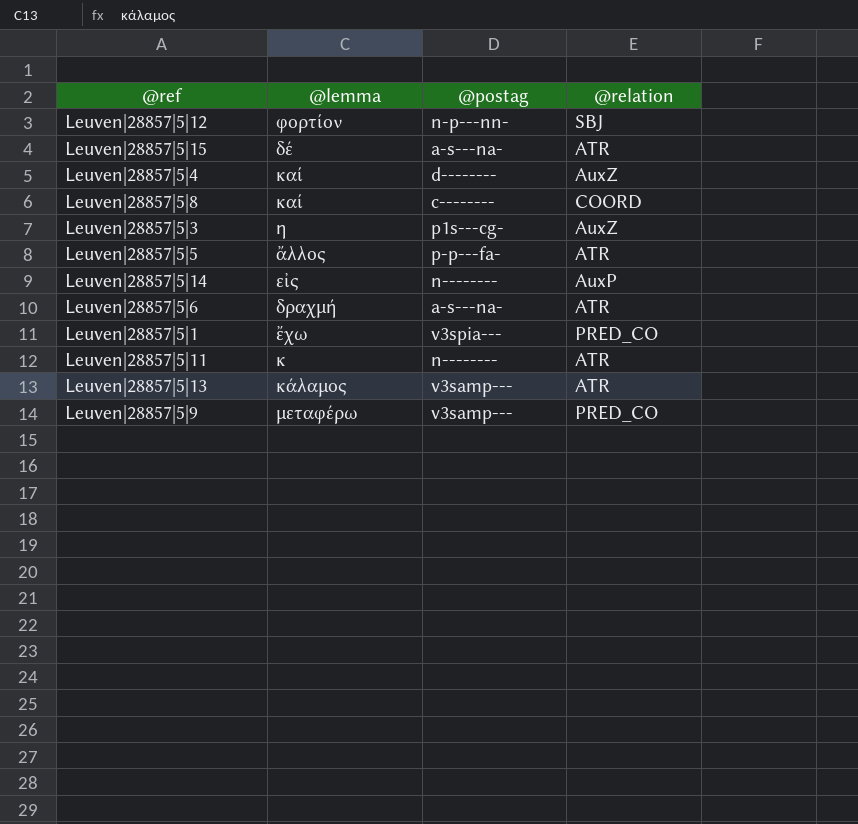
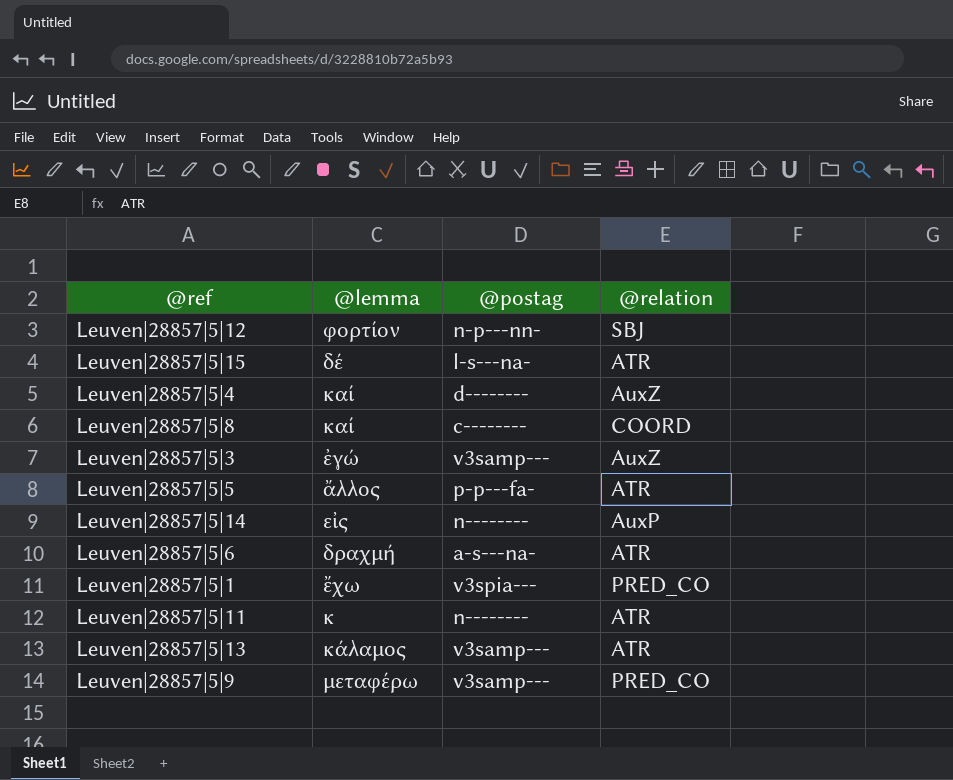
Leuven|28857|5|15 | @postag: a-s---na- -> l-s---na-
Leuven|28857|5|3 | @lemma: η -> ἐγώ
Leuven|28857|5|3 | @postag: p1s---cg- -> v3samp---

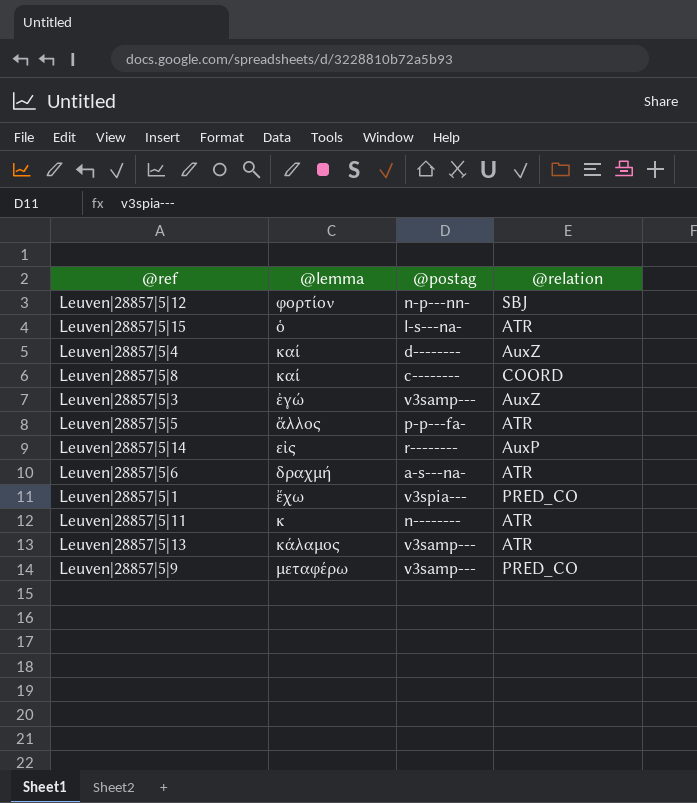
Leuven|28857|5|15 | @lemma: δέ -> ὁ
Leuven|28857|5|14 | @postag: n-------- -> r--------

